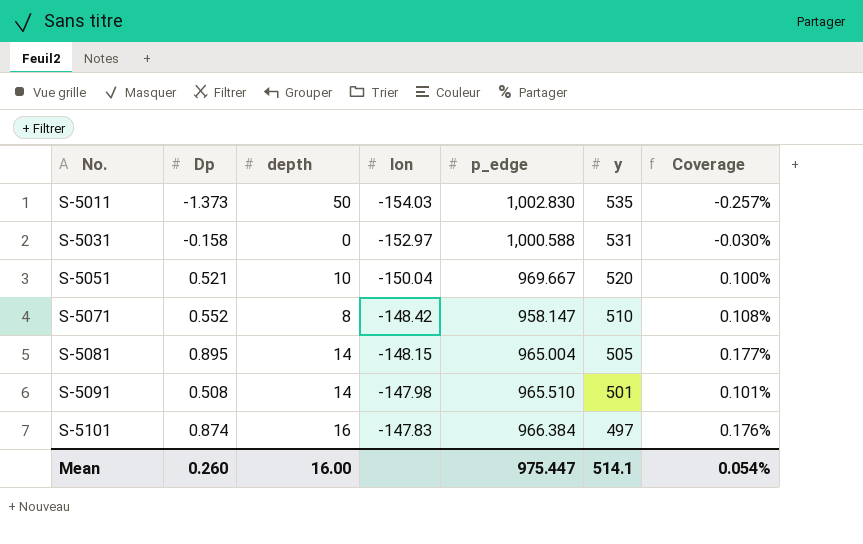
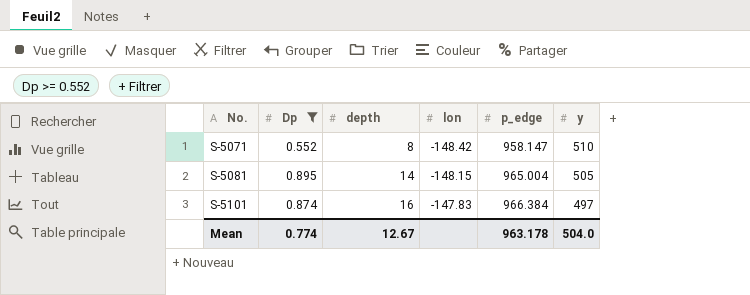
filter: none -> Dp >= 0.552
column Coverage | formula: [Dp] / [y] -> none
Mean | Dp: 0.260 -> 0.774
Mean | depth: 16.00 -> 12.67
Mean | p_edge: 975.447 -> 963.178
Mean | y: 514.1 -> 504.0

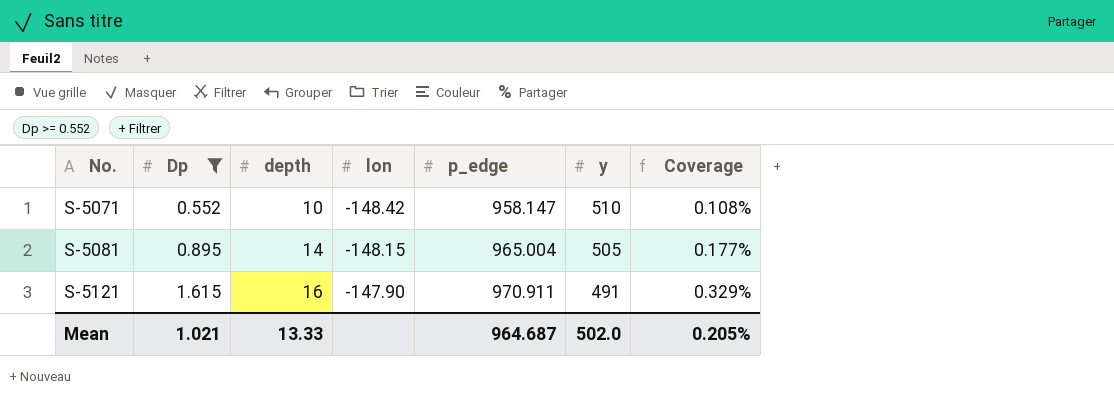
column Coverage | formula: none -> [Dp] / [y]
row S-5101: 0.874 | 16 | -147.83 | 966.384 | 497 -> none
S-5071 | depth: 8 -> 10
row S-5121: none -> 1.615 | 16 | -147.90 | 970.911 | 491 | 0.329%
Mean | Dp: 0.774 -> 1.021
Mean | depth: 12.67 -> 13.33
Mean | p_edge: 963.178 -> 964.687
Mean | y: 504.0 -> 502.0

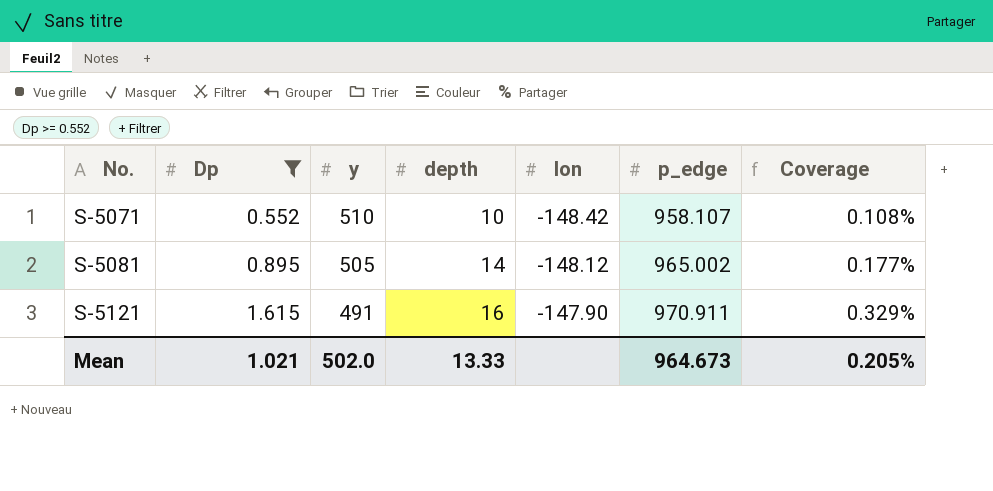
column y | position: 6 -> 3
S-5071 | p_edge: 958.147 -> 958.107
S-5081 | lon: -148.15 -> -148.12
S-5081 | p_edge: 965.004 -> 965.002
Mean | p_edge: 964.687 -> 964.673

